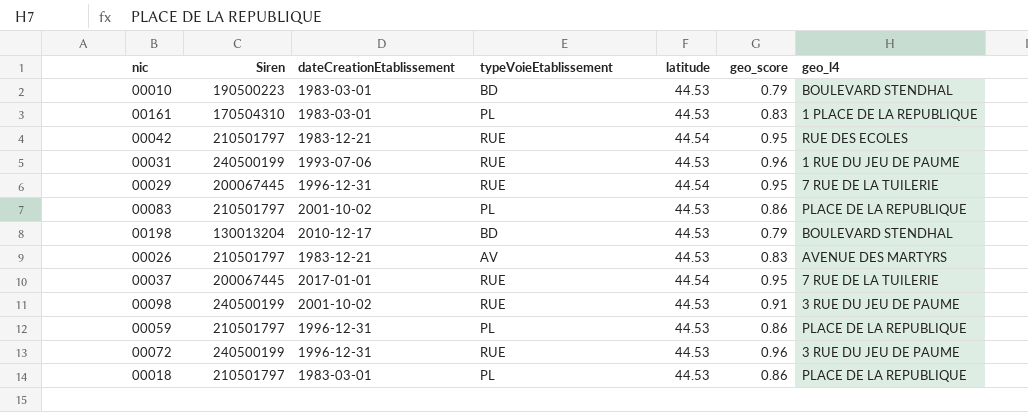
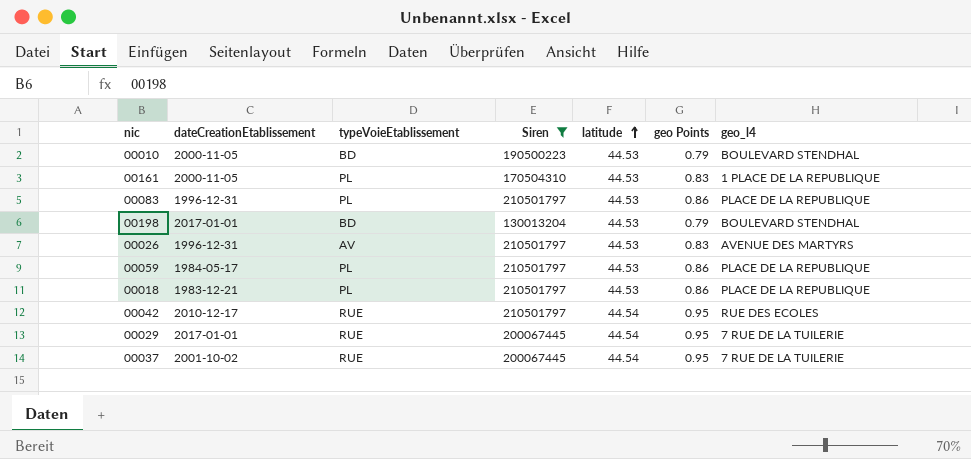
filter: none -> Siren != 240500199
row order: none -> latitude ascending
column Siren | position: 2 -> 4
column name: geo_score -> geo Points
00010 | dateCreationEtablissement: 1983-03-01 -> 2000-11-05
00161 | dateCreationEtablissement: 1983-03-01 -> 2000-11-05
00083 | dateCreationEtablissement: 2001-10-02 -> 1996-12-31
00198 | dateCreationEtablissement: 2010-12-17 -> 2017-01-01
00026 | dateCreationEtablissement: 1983-12-21 -> 1996-12-31
00059 | dateCreationEtablissement: 1996-12-31 -> 1984-05-17
00018 | dateCreationEtablissement: 1983-03-01 -> 1983-12-21
00042 | dateCreationEtablissement: 1983-12-21 -> 2010-12-17
00029 | dateCreationEtablissement: 1996-12-31 -> 2017-01-01
00037 | dateCreationEtablissement: 2017-01-01 -> 2001-10-02

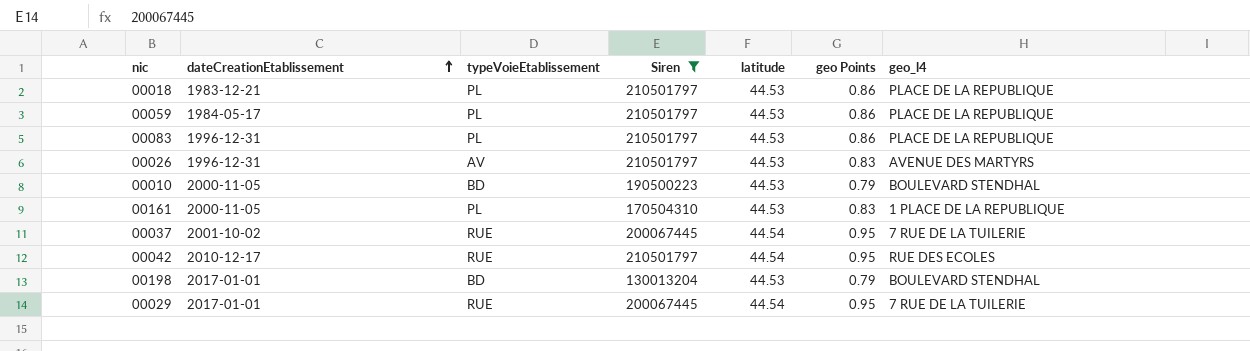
row order: latitude ascending -> dateCreationEtablissement ascending

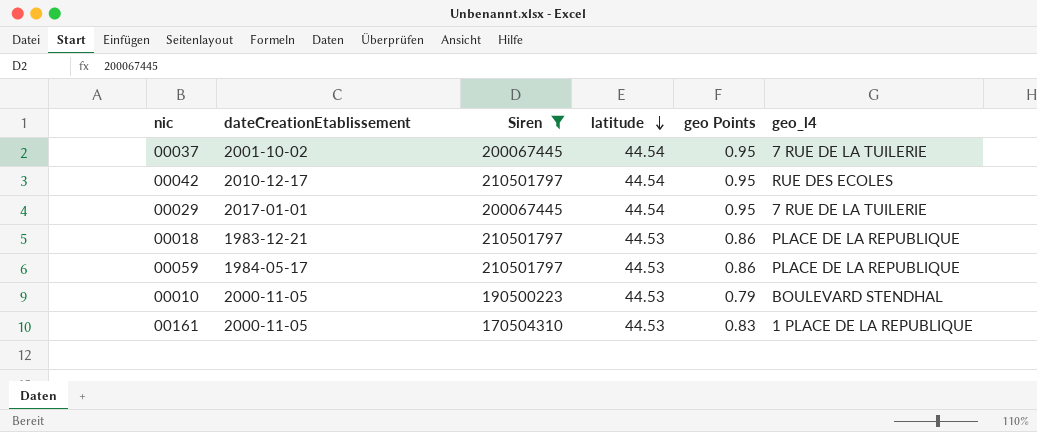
row order: dateCreationEtablissement ascending -> latitude descending
column typeVoieEtablissement | position: 3 -> none
row 00083: 1996-12-31 | PL | 210501797 | 44.53 | 0.86 | PLACE DE LA REPUBLIQUE -> none
row 00026: 1996-12-31 | AV | 210501797 | 44.53 | 0.83 | AVENUE DES MARTYRS -> none
row 00198: 2017-01-01 | BD | 130013204 | 44.53 | 0.79 | BOULEVARD STENDHAL -> none

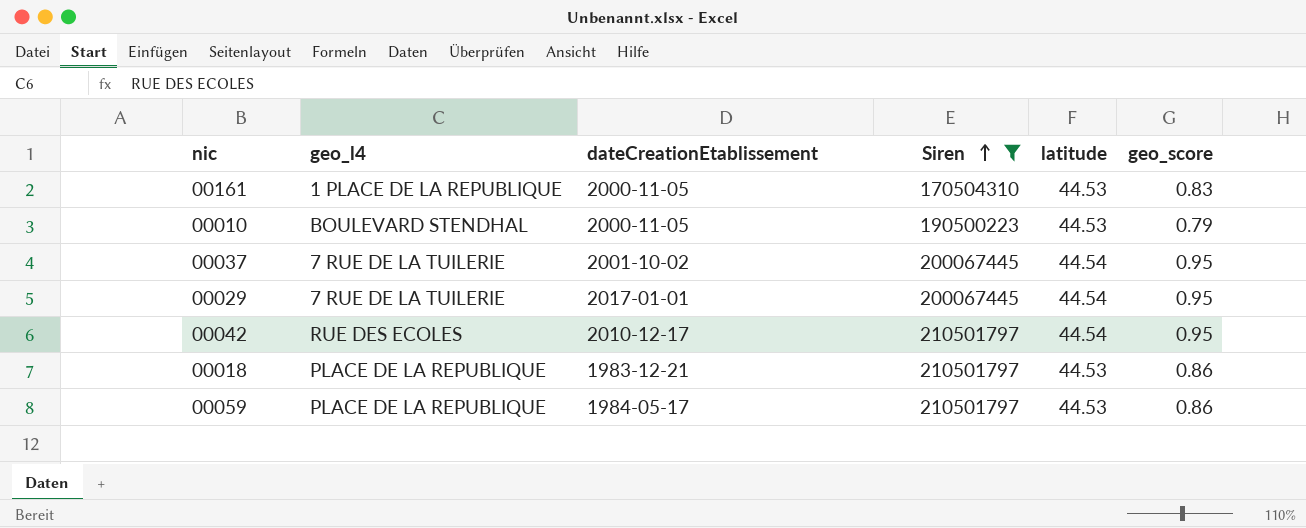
row order: latitude descending -> Siren ascending
column geo_l4 | position: 6 -> 2
column name: geo Points -> geo_score

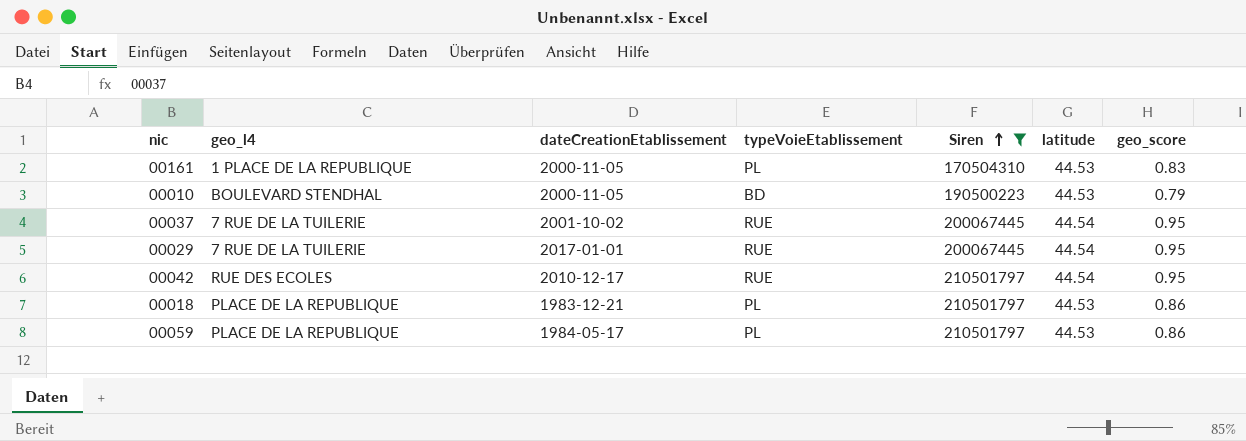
column typeVoieEtablissement | position: none -> 4

